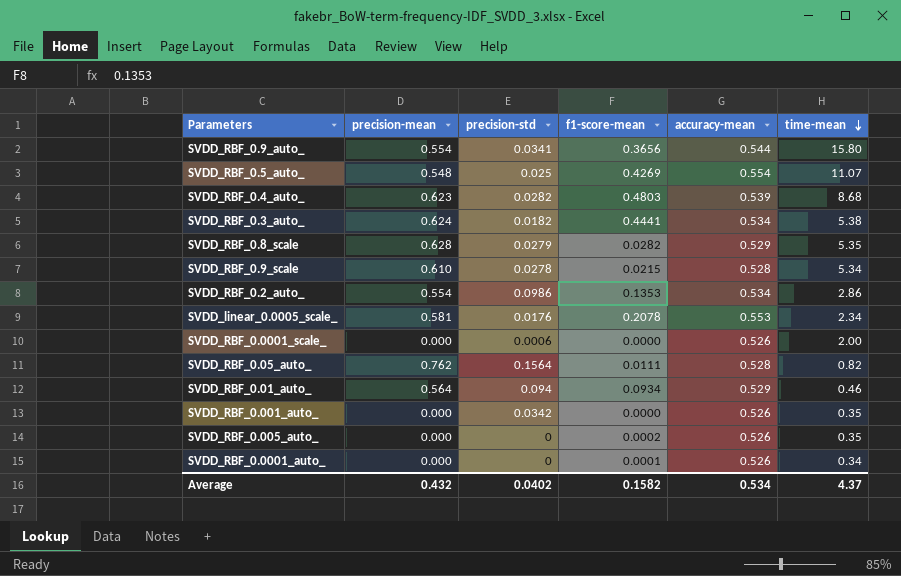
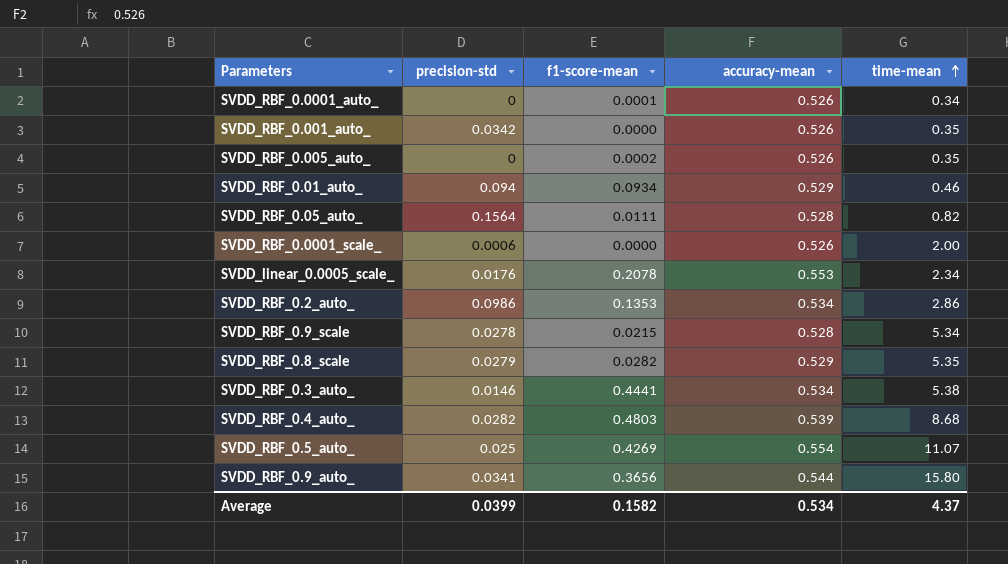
row order: time-mean descending -> time-mean ascending
column precision-mean | position: 2 -> none
SVDD_RBF_0.3_auto_ | precision-std: 0.0182 -> 0.0146
Average | precision-std: 0.0402 -> 0.0399

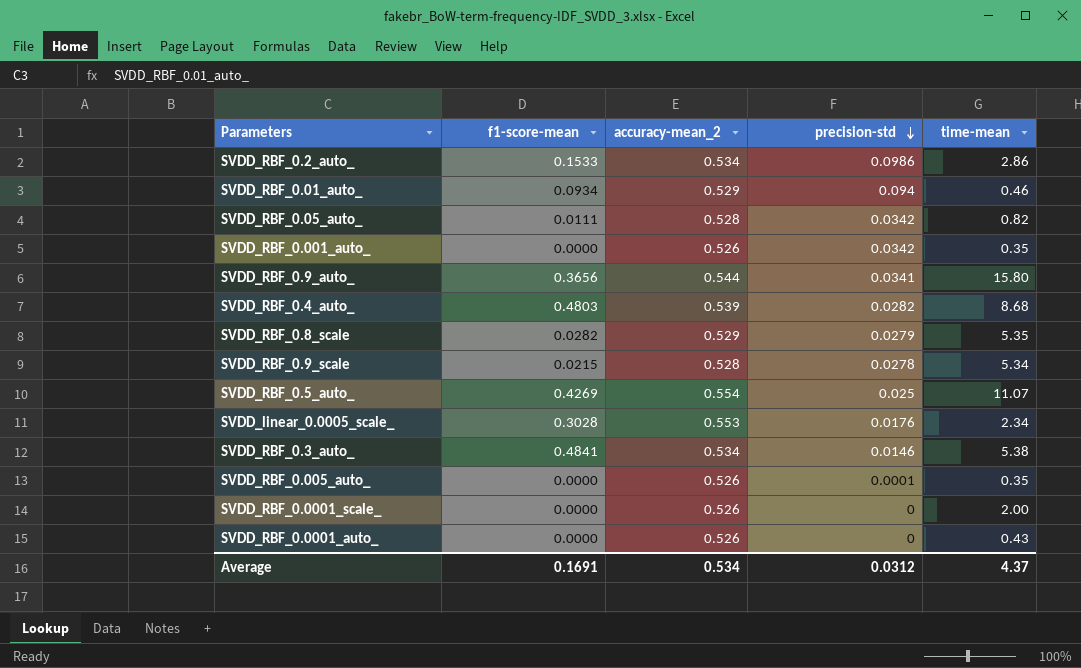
row order: time-mean ascending -> precision-std descending
column name: accuracy-mean -> accuracy-mean_2
column precision-std | position: 2 -> 4
SVDD_RBF_0.2_auto_ | f1-score-mean: 0.1353 -> 0.1533
SVDD_RBF_0.05_auto_ | precision-std: 0.1564 -> 0.0342
SVDD_linear_0.0005_scale_ | f1-score-mean: 0.2078 -> 0.3028
SVDD_RBF_0.3_auto_ | f1-score-mean: 0.4441 -> 0.4841
SVDD_RBF_0.005_auto_ | f1-score-mean: 0.0002 -> 0.0000
SVDD_RBF_0.005_auto_ | precision-std: 0 -> 0.0001
SVDD_RBF_0.0001_scale_ | precision-std: 0.0006 -> 0
SVDD_RBF_0.0001_auto_ | f1-score-mean: 0.0001 -> 0.0000
SVDD_RBF_0.0001_auto_ | time-mean: 0.34 -> 0.43
Average | f1-score-mean: 0.1582 -> 0.1691
Average | precision-std: 0.0399 -> 0.0312

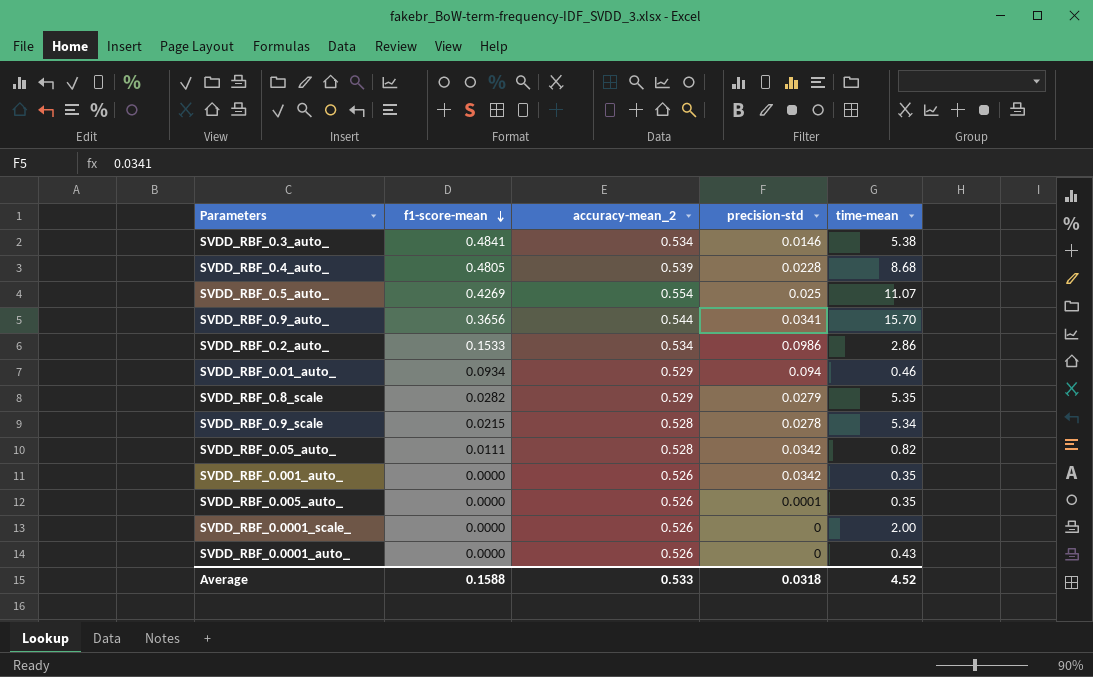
row order: precision-std descending -> f1-score-mean descending
row SVDD_linear_0.0005_scale_: 0.3028 | 0.553 | 0.0176 | 2.34 -> none
SVDD_RBF_0.4_auto_ | f1-score-mean: 0.4803 -> 0.4805
SVDD_RBF_0.4_auto_ | precision-std: 0.0282 -> 0.0228
SVDD_RBF_0.9_auto_ | time-mean: 15.80 -> 15.70
Average | f1-score-mean: 0.1691 -> 0.1588
Average | accuracy-mean_2: 0.534 -> 0.533
Average | precision-std: 0.0312 -> 0.0318
Average | time-mean: 4.37 -> 4.52

